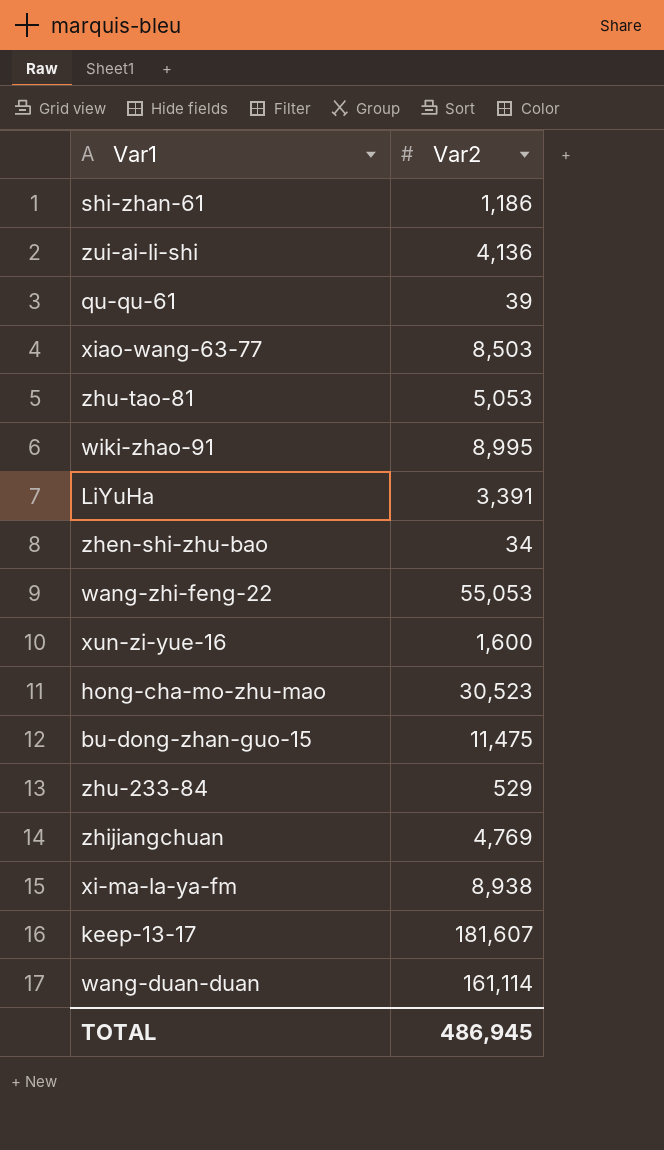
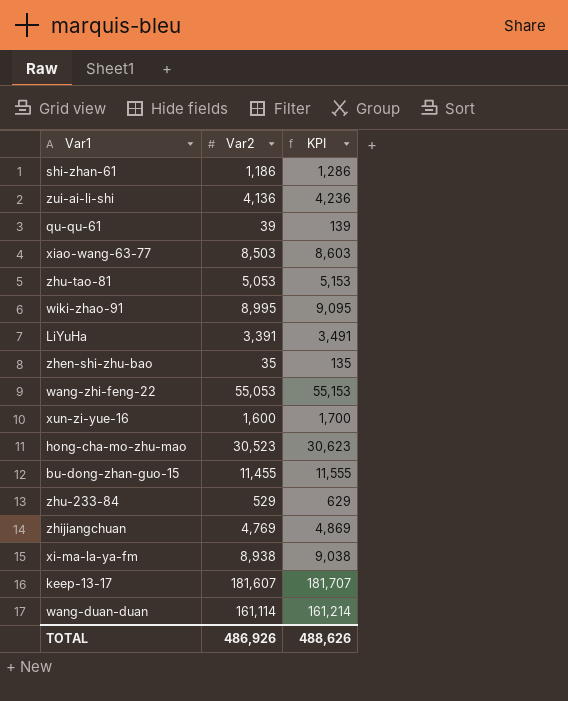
column KPI | formula: none -> [Var2] + 100
zhen-shi-zhu-bao | Var2: 34 -> 35
bu-dong-zhan-guo-15 | Var2: 11,475 -> 11,455
TOTAL | Var2: 486,945 -> 486,926

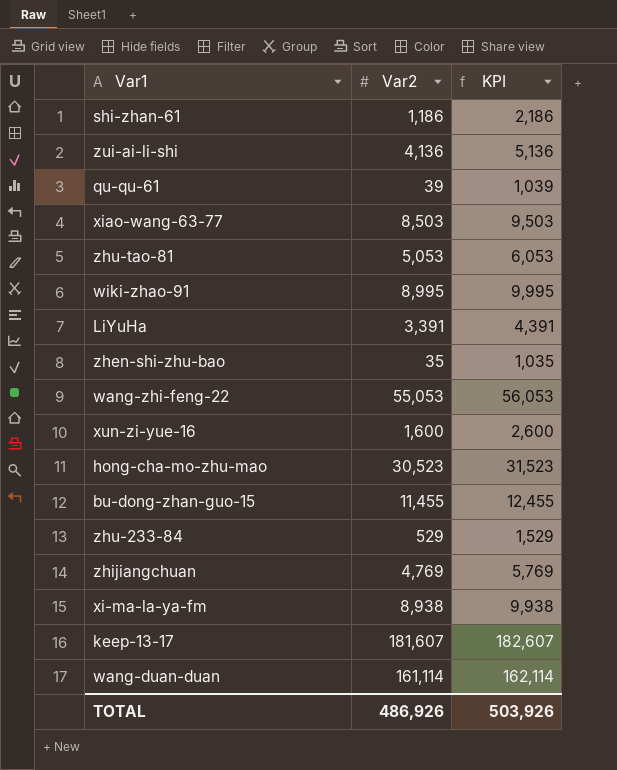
column KPI | formula: [Var2] + 100 -> [Var2] + 1000
TOTAL | KPI: 488,626 -> 503,926

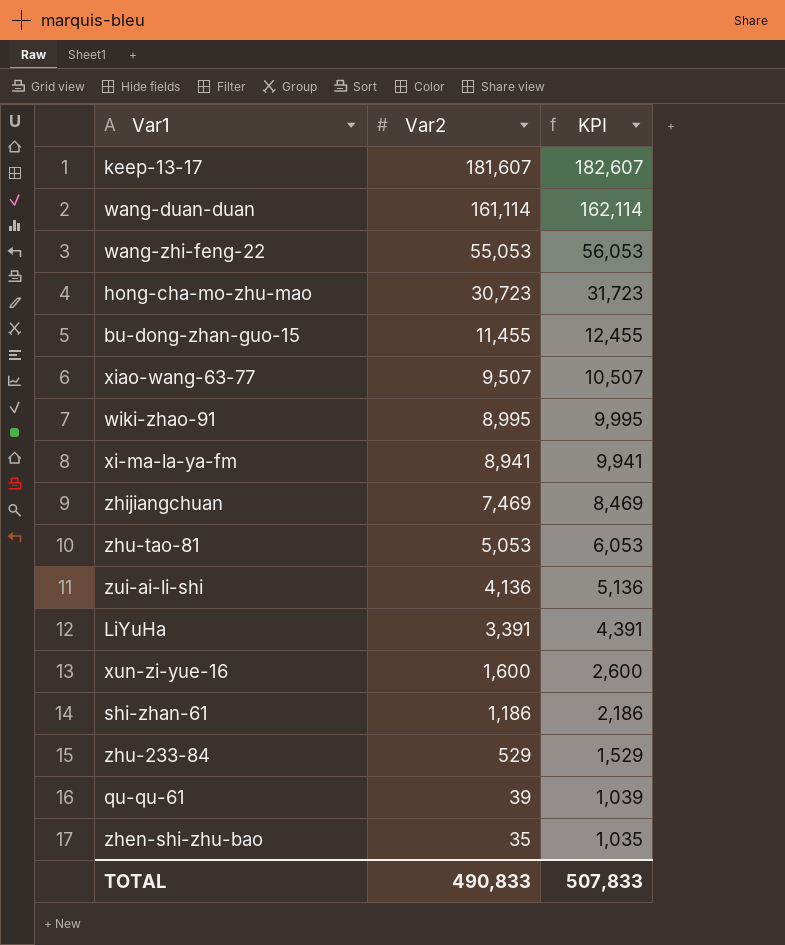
row order: none -> Var2 descending
hong-cha-mo-zhu-mao | Var2: 30,523 -> 30,723
hong-cha-mo-zhu-mao | KPI: 31,523 -> 31,723
xiao-wang-63-77 | Var2: 8,503 -> 9,507
xiao-wang-63-77 | KPI: 9,503 -> 10,507
xi-ma-la-ya-fm | Var2: 8,938 -> 8,941
xi-ma-la-ya-fm | KPI: 9,938 -> 9,941
zhijiangchuan | Var2: 4,769 -> 7,469
zhijiangchuan | KPI: 5,769 -> 8,469
TOTAL | Var2: 486,926 -> 490,833
TOTAL | KPI: 503,926 -> 507,833

